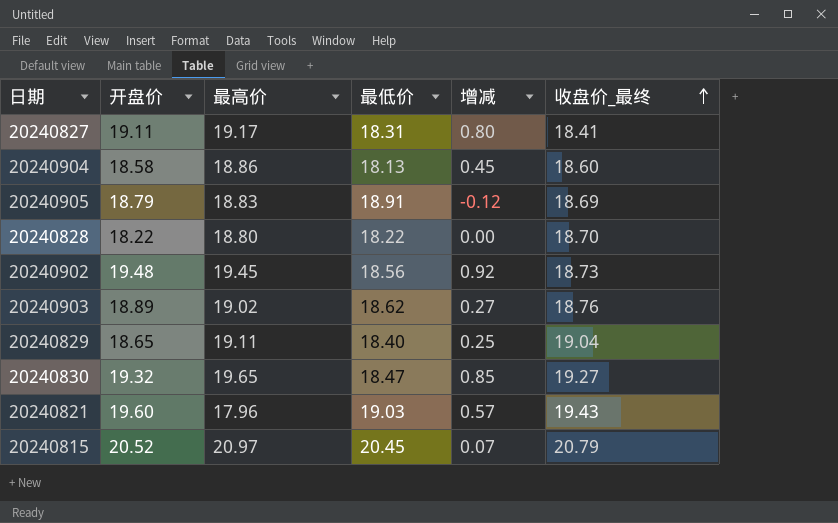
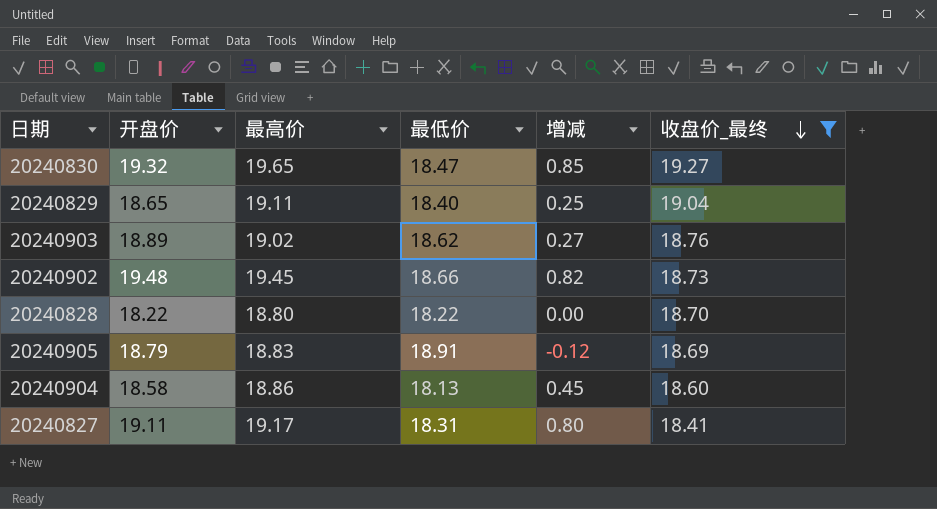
filter: none -> 收盘价_最终 <= 19.27
row order: 收盘价_最终 ascending -> 收盘价_最终 descending
20240902 | 最低价: 18.56 -> 18.66
20240902 | 增减: 0.92 -> 0.82

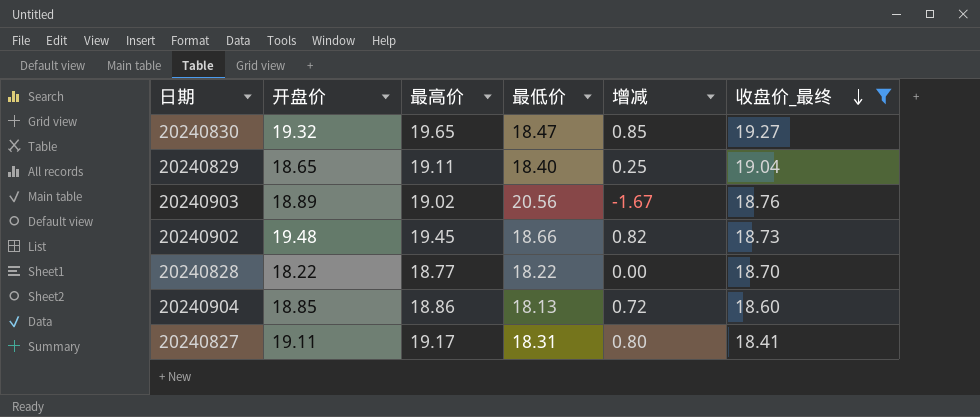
row 20240905: 18.79 | 18.83 | 18.91 | -0.12 | 18.69 -> none
20240903 | 最低价: 18.62 -> 20.56
20240903 | 增减: 0.27 -> -1.67
20240828 | 最高价: 18.80 -> 18.77
20240904 | 开盘价: 18.58 -> 18.85
20240904 | 增减: 0.45 -> 0.72

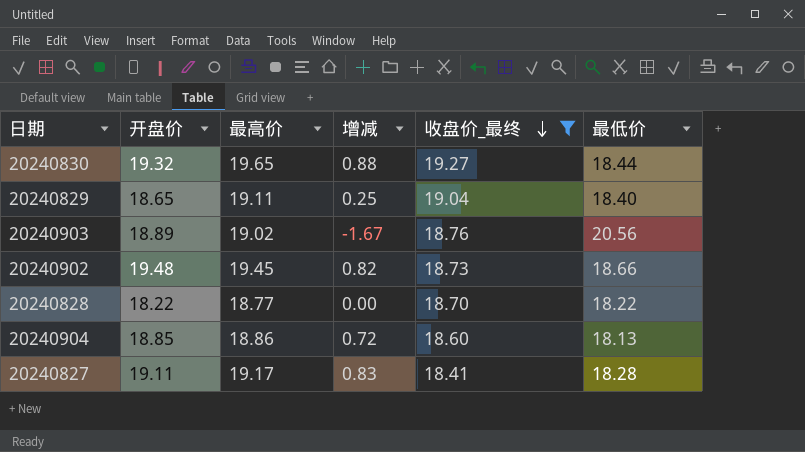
column 最低价 | position: 4 -> 6
20240830 | 增减: 0.85 -> 0.88
20240830 | 最低价: 18.47 -> 18.44
20240827 | 增减: 0.80 -> 0.83
20240827 | 最低价: 18.31 -> 18.28

